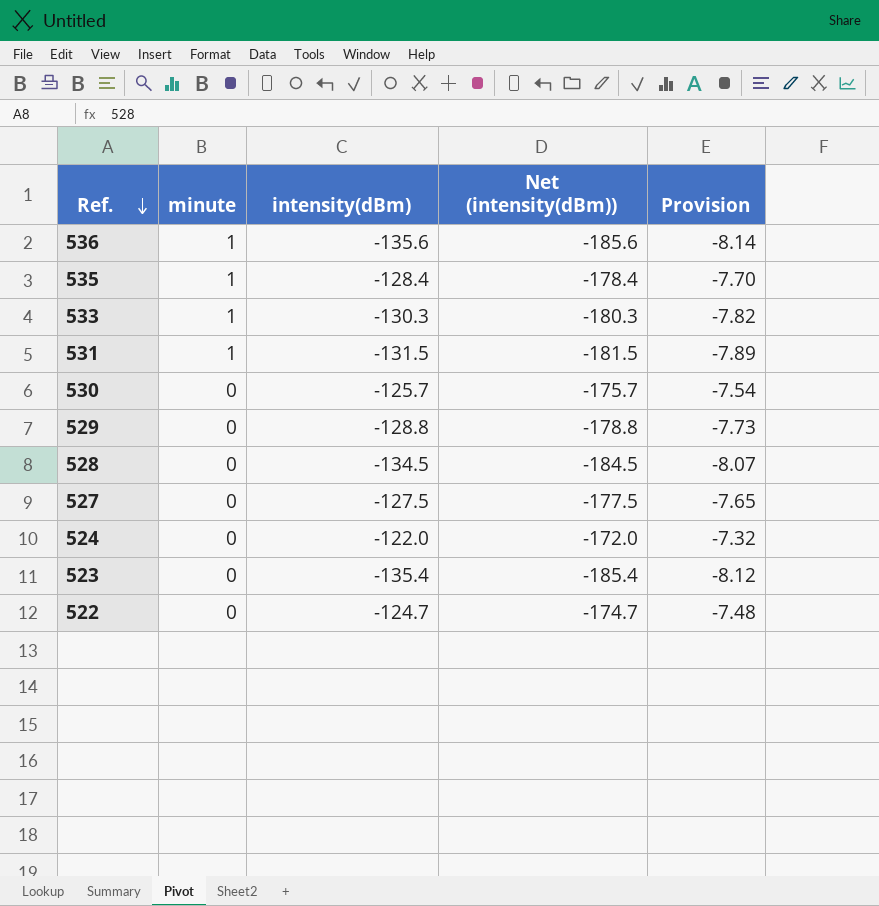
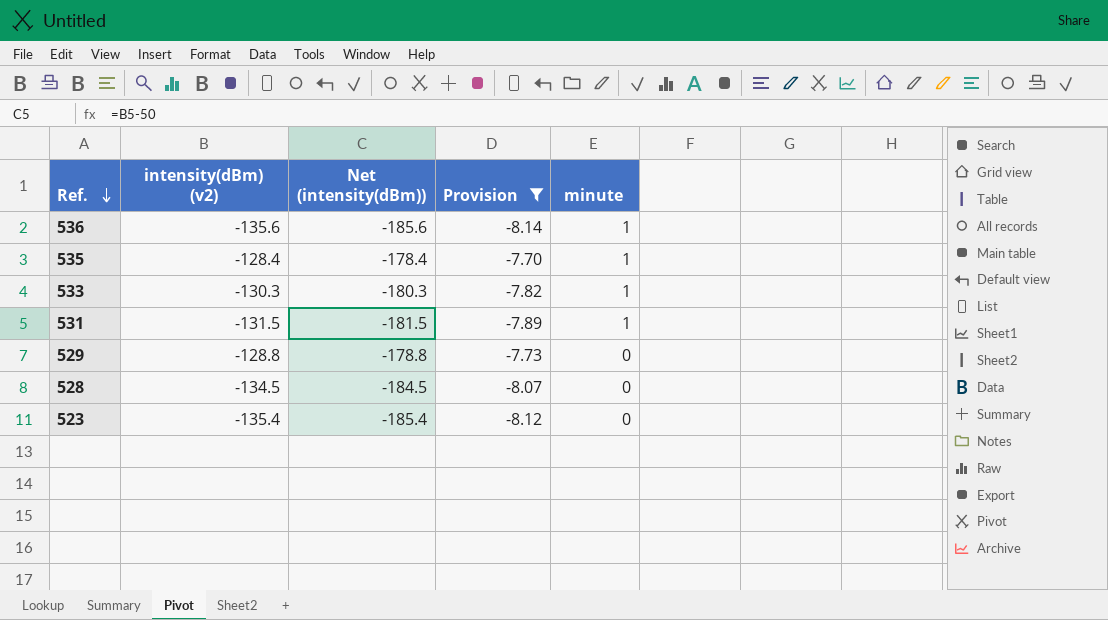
filter: none -> Provision <= -7.70
column name: intensity(dBm) -> intensity(dBm) (v2)
column minute | position: 2 -> 5

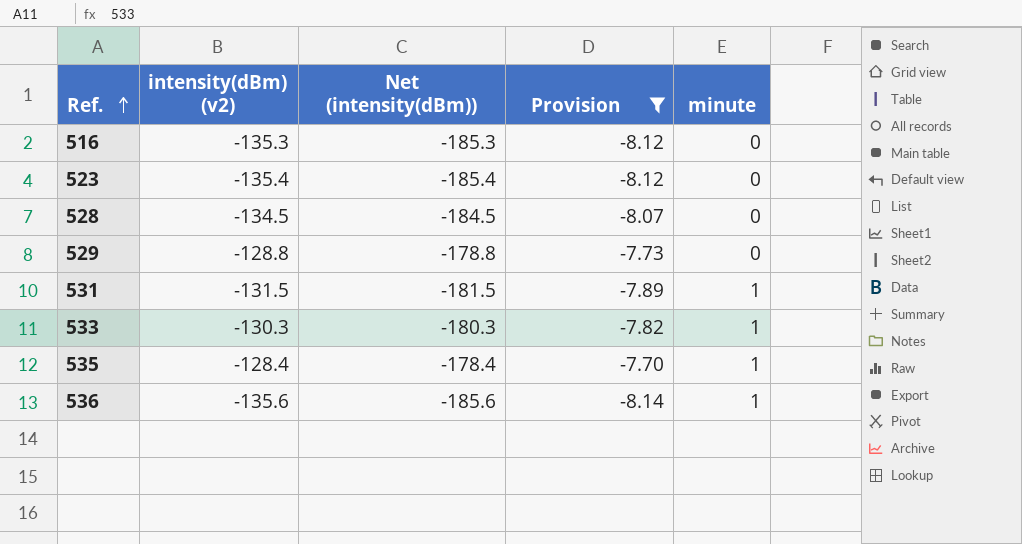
row order: Ref. descending -> Ref. ascending
row 516: none -> -135.3 | -185.3 | -8.12 | 0

